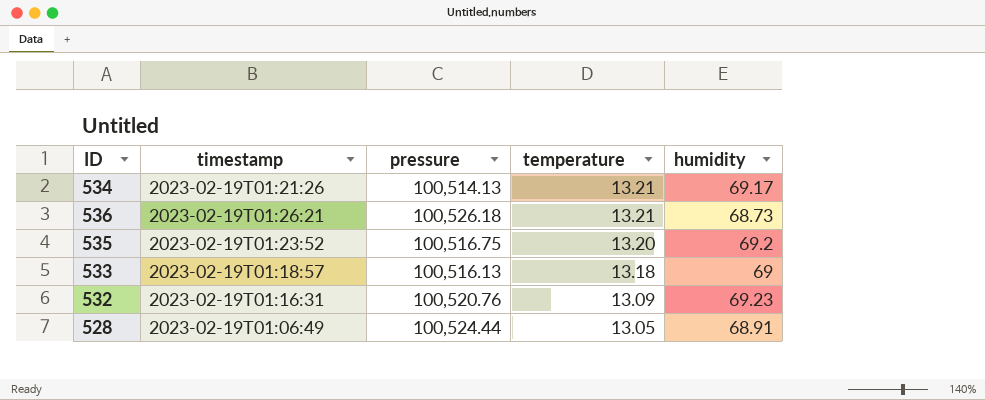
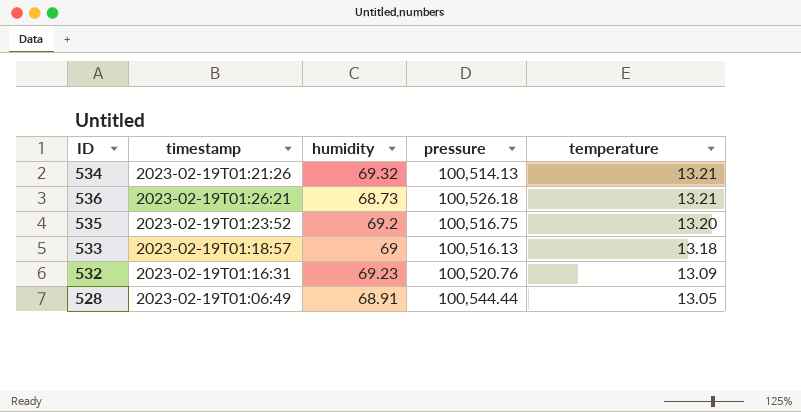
column humidity | position: 5 -> 3
534 | humidity: 69.17 -> 69.32
528 | pressure: 100,524.44 -> 100,544.44

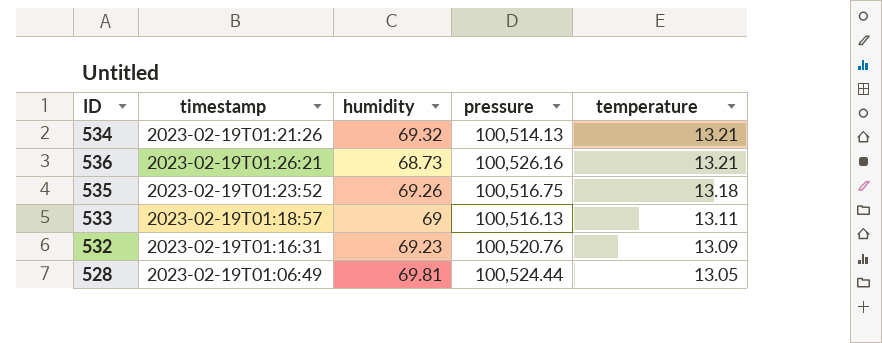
536 | pressure: 100,526.18 -> 100,526.16
535 | humidity: 69.2 -> 69.26
535 | temperature: 13.20 -> 13.18
533 | temperature: 13.18 -> 13.11
528 | humidity: 68.91 -> 69.81
528 | pressure: 100,544.44 -> 100,524.44

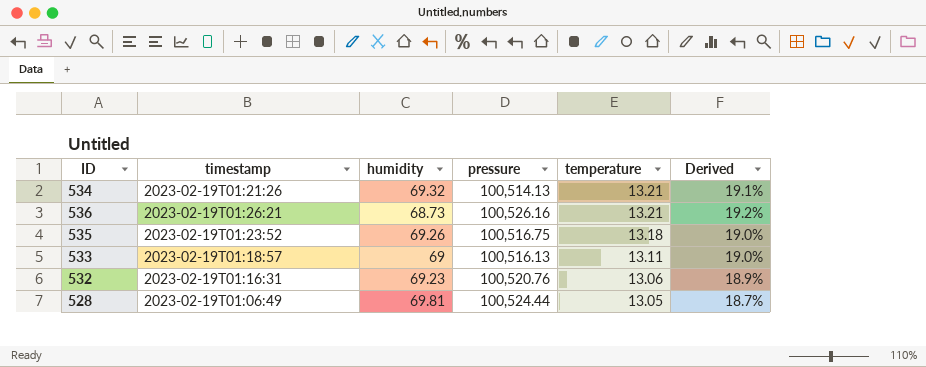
column Derived | formula: none -> [temperature] / [humidity]
532 | temperature: 13.09 -> 13.06

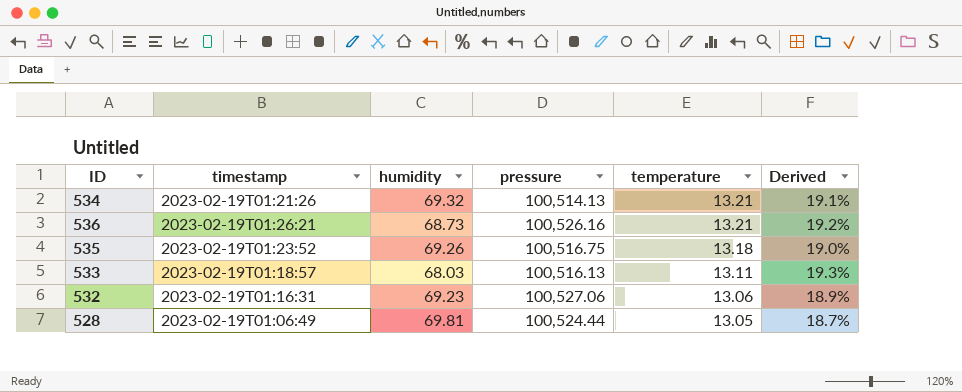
533 | humidity: 69 -> 68.03
533 | Derived: 19.0% -> 19.3%
532 | pressure: 100,520.76 -> 100,527.06

